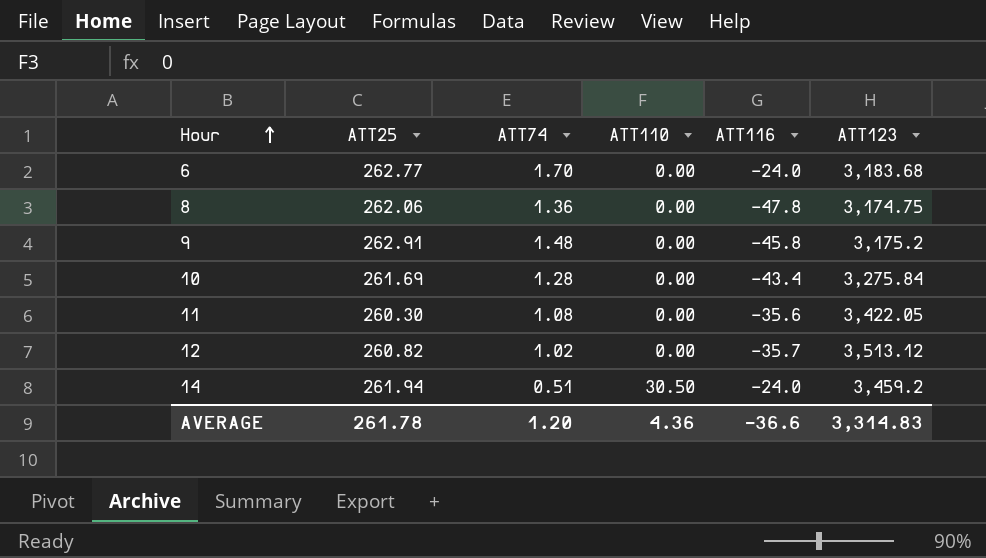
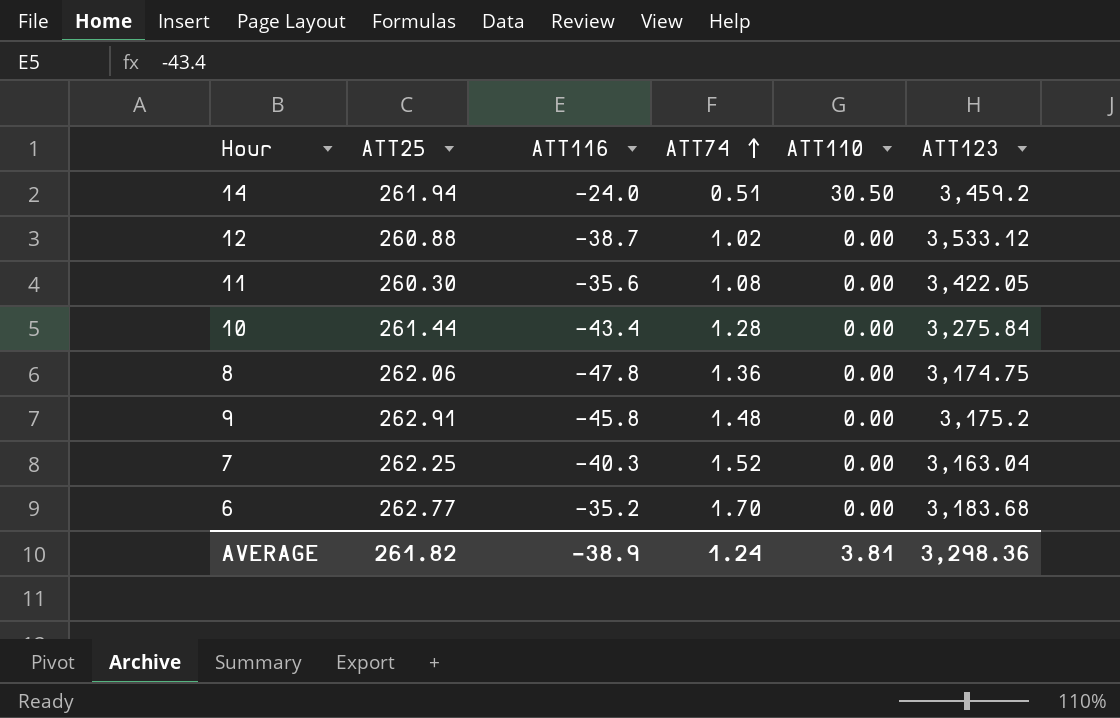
row order: Hour ascending -> ATT74 ascending
column ATT116 | position: 5 -> 3
12 | ATT25: 260.82 -> 260.88
12 | ATT116: -35.7 -> -38.7
12 | ATT123: 3,513.12 -> 3,533.12
10 | ATT25: 261.69 -> 261.44
row 7: none -> 262.25 | -40.3 | 1.52 | 0.00 | 3,163.04
6 | ATT116: -24.0 -> -35.2
AVERAGE | ATT25: 261.78 -> 261.82
AVERAGE | ATT116: -36.6 -> -38.9
AVERAGE | ATT74: 1.20 -> 1.24
AVERAGE | ATT110: 4.36 -> 3.81
AVERAGE | ATT123: 3,314.83 -> 3,298.36

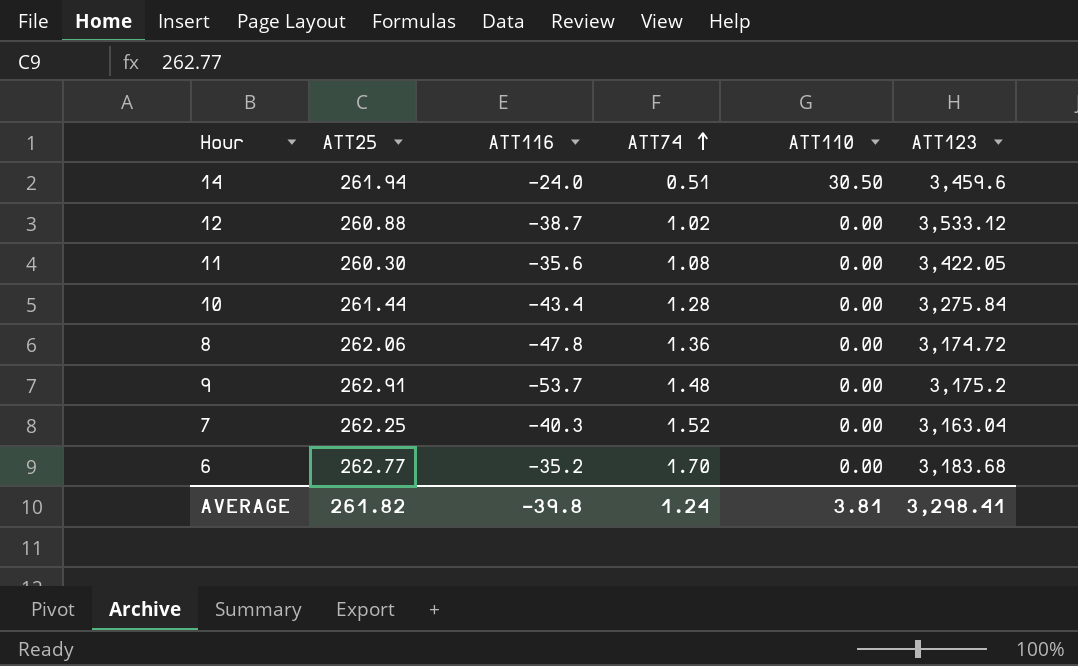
14 | ATT123: 3,459.2 -> 3,459.6
8 | ATT123: 3,174.75 -> 3,174.72
9 | ATT116: -45.8 -> -53.7
AVERAGE | ATT116: -38.9 -> -39.8
AVERAGE | ATT123: 3,298.36 -> 3,298.41

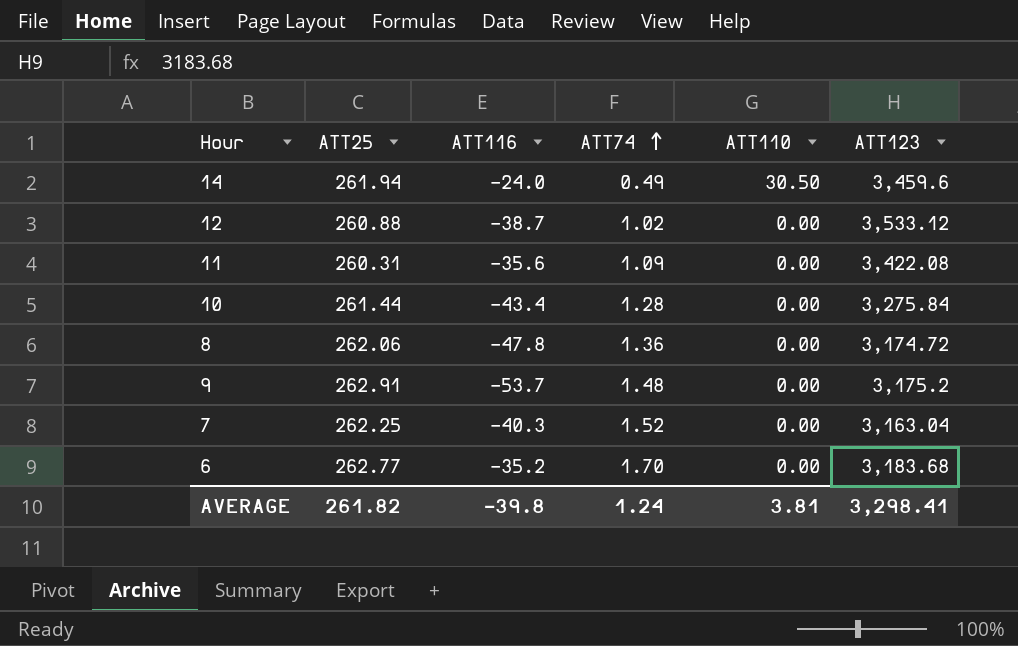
14 | ATT74: 0.51 -> 0.49
11 | ATT25: 260.30 -> 260.31
11 | ATT74: 1.08 -> 1.09
11 | ATT123: 3,422.05 -> 3,422.08

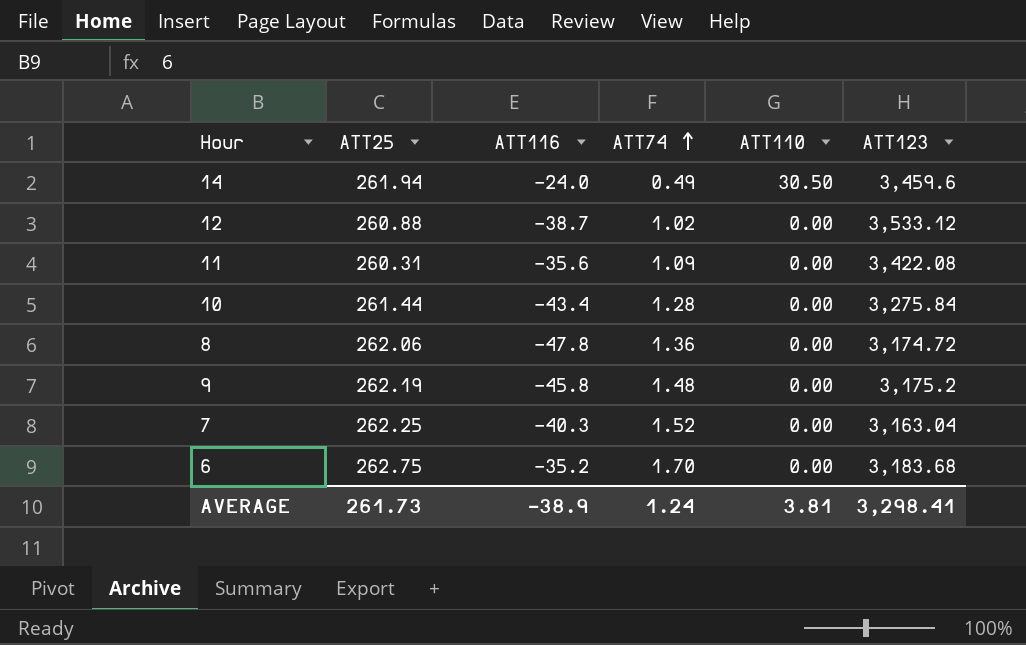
9 | ATT25: 262.91 -> 262.19
9 | ATT116: -53.7 -> -45.8
6 | ATT25: 262.77 -> 262.75
AVERAGE | ATT25: 261.82 -> 261.73
AVERAGE | ATT116: -39.8 -> -38.9

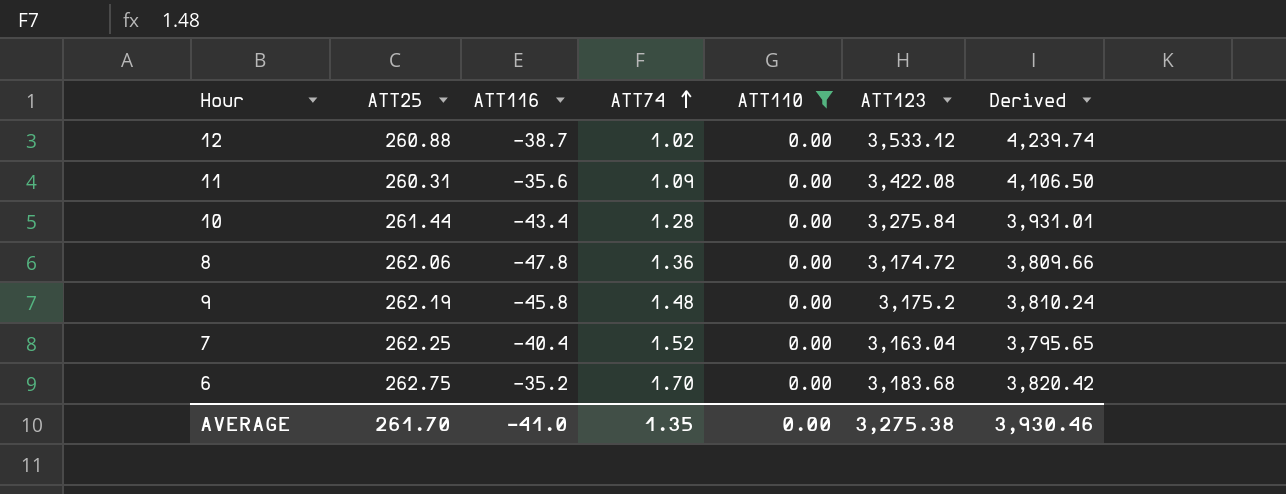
filter: none -> ATT110 = 0.00
column Derived | formula: none -> [ATT123] * 1.2
7 | ATT116: -40.3 -> -40.4
AVERAGE | ATT25: 261.73 -> 261.70
AVERAGE | ATT116: -38.9 -> -41.0
AVERAGE | ATT74: 1.24 -> 1.35
AVERAGE | ATT110: 3.81 -> 0.00
AVERAGE | ATT123: 3,298.41 -> 3,275.38

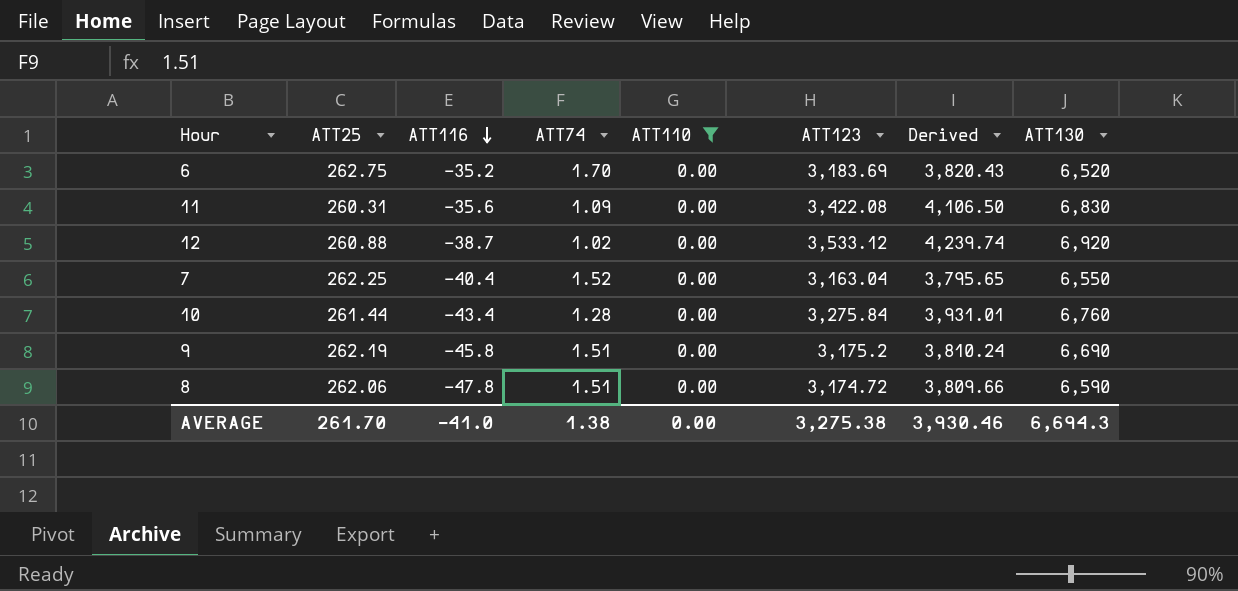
row order: ATT74 ascending -> ATT116 descending
column ATT130 | position: none -> 8
6 | ATT123: 3,183.68 -> 3,183.69
6 | Derived: 3,820.42 -> 3,820.43
9 | ATT74: 1.48 -> 1.51
8 | ATT74: 1.36 -> 1.51
AVERAGE | ATT74: 1.35 -> 1.38

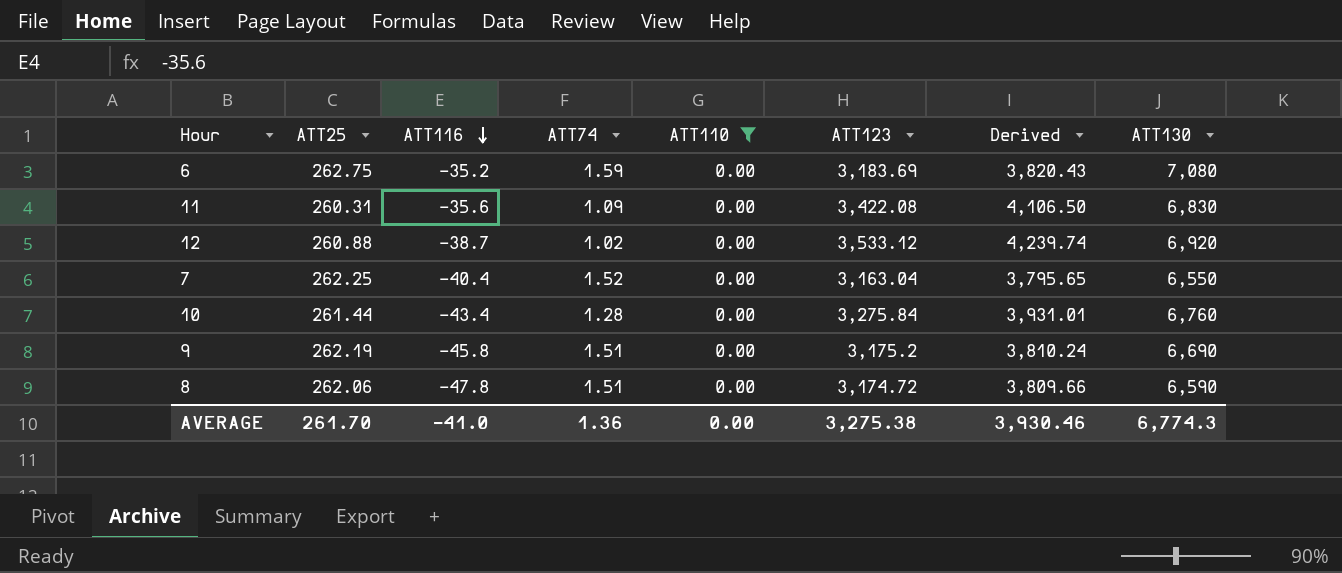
6 | ATT74: 1.70 -> 1.59
6 | ATT130: 6,520 -> 7,080
AVERAGE | ATT74: 1.38 -> 1.36
AVERAGE | ATT130: 6,694.3 -> 6,774.3

